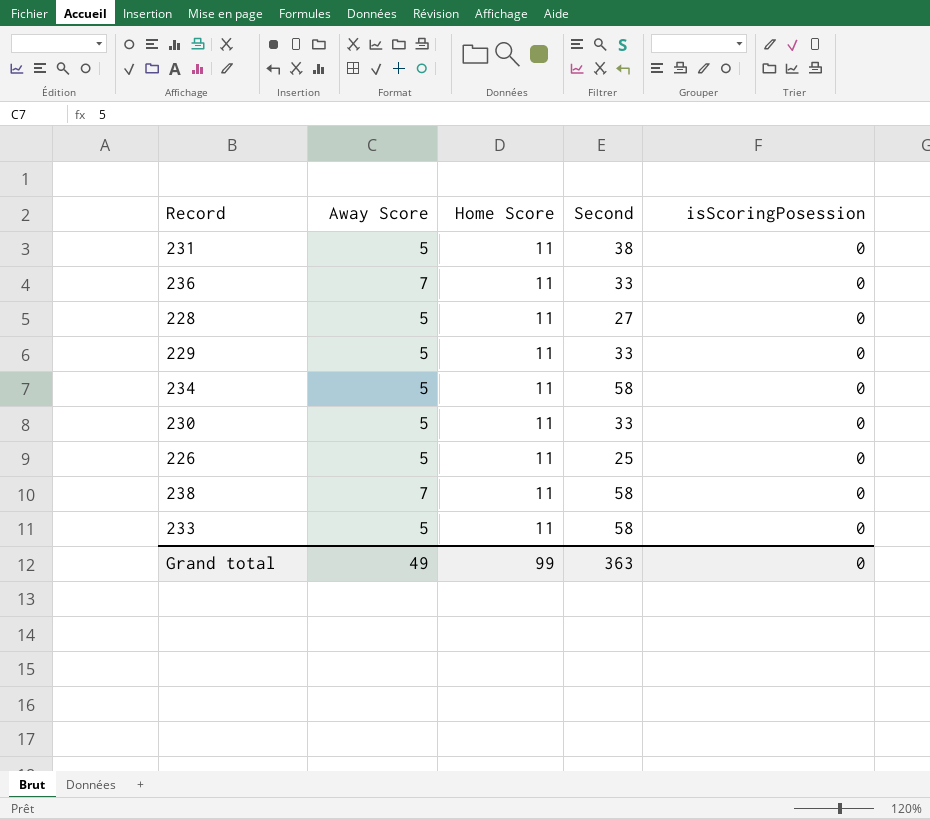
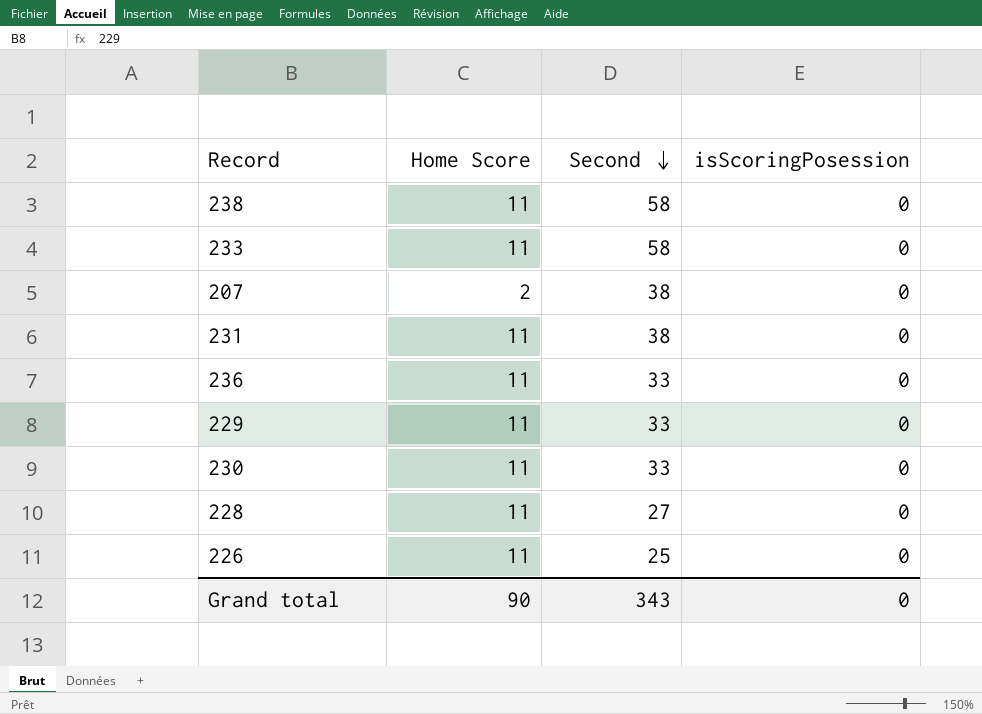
row order: none -> Second descending
column Away Score | position: 2 -> none
row 234: 5 | 11 | 58 | 0 -> none
row 207: none -> 2 | 38 | 0
Grand total | Home Score: 99 -> 90
Grand total | Second: 363 -> 343

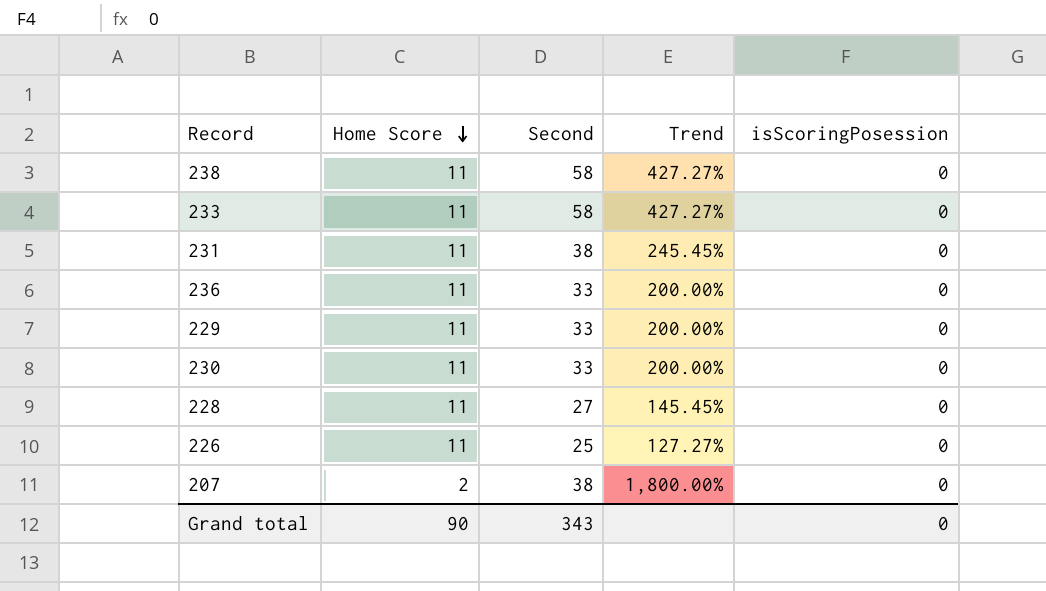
row order: Second descending -> Home Score descending
column Trend | formula: none -> ([Second] - [Home Score]) / [Home Score]

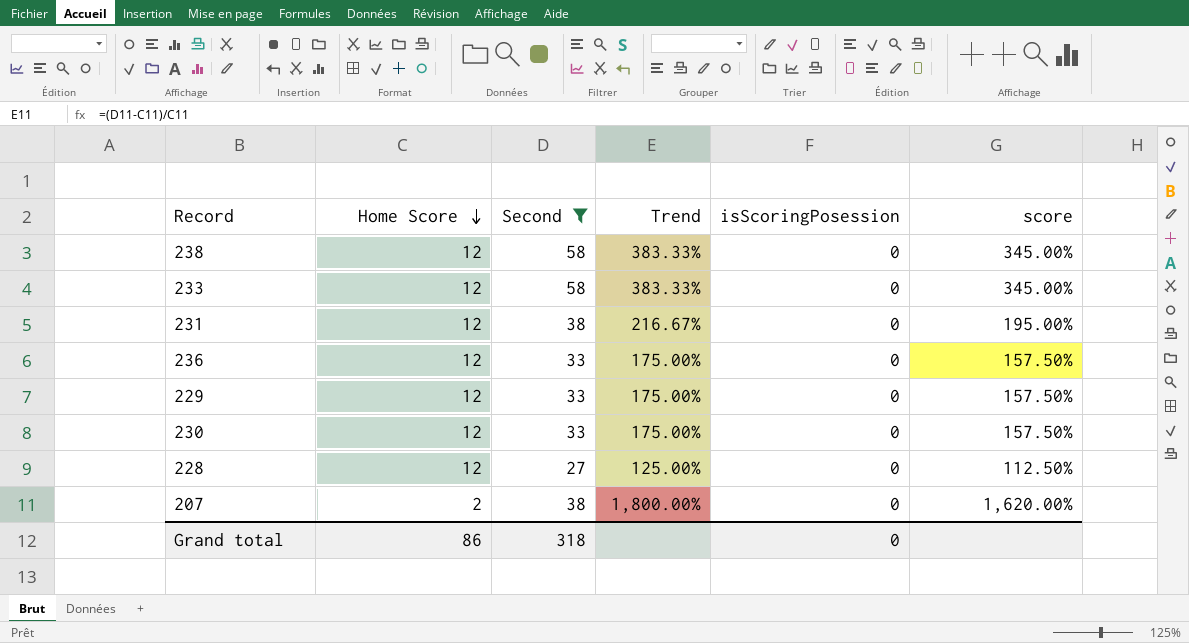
filter: none -> Second != 25
column score | formula: none -> [Trend] * 0.9
238 | Home Score: 11 -> 12
238 | Trend: 427.27% -> 383.33%
233 | Home Score: 11 -> 12
233 | Trend: 427.27% -> 383.33%
231 | Home Score: 11 -> 12
231 | Trend: 245.45% -> 216.67%
236 | Home Score: 11 -> 12
236 | Trend: 200.00% -> 175.00%
229 | Home Score: 11 -> 12
229 | Trend: 200.00% -> 175.00%
230 | Home Score: 11 -> 12
230 | Trend: 200.00% -> 175.00%
228 | Home Score: 11 -> 12
228 | Trend: 145.45% -> 125.00%
Grand total | Home Score: 90 -> 86
Grand total | Second: 343 -> 318

